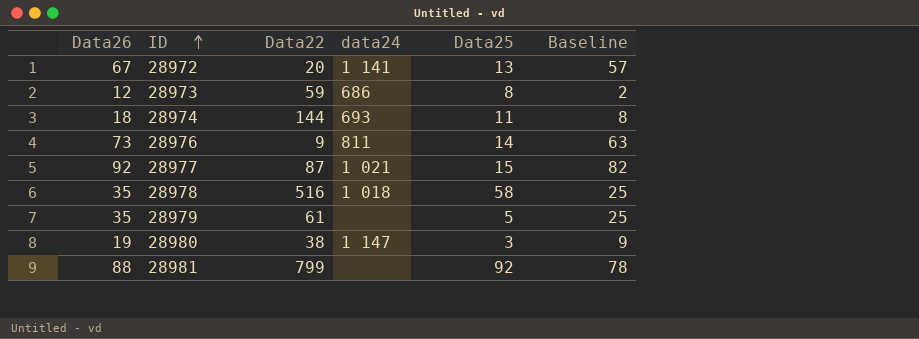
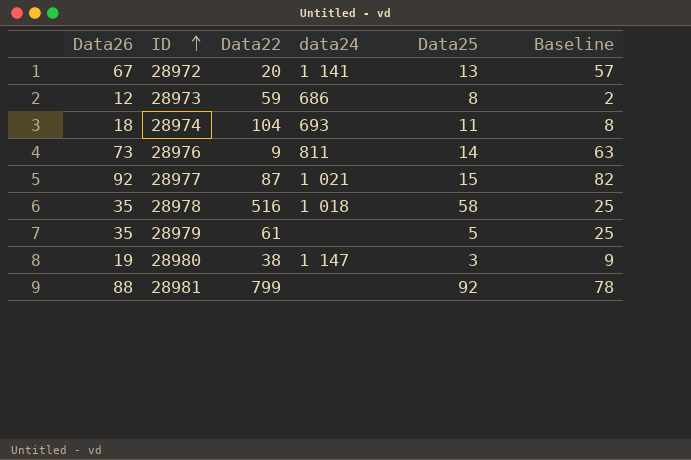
28974 | Data22: 144 -> 104

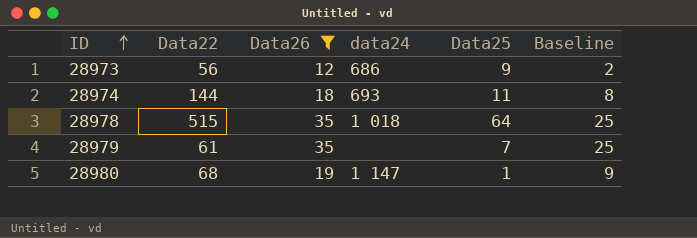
filter: none -> Data26 <= 35
column Data26 | position: 1 -> 3
28973 | Data22: 59 -> 56
28973 | Data25: 8 -> 9
28974 | Data22: 104 -> 144
28978 | Data22: 516 -> 515
28978 | Data25: 58 -> 64
28979 | Data25: 5 -> 7
28980 | Data22: 38 -> 68
28980 | Data25: 3 -> 1

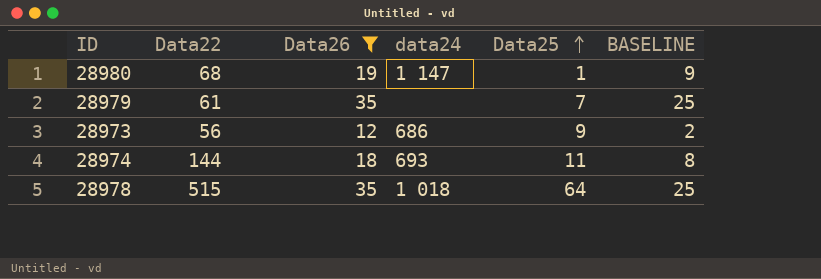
row order: ID ascending -> Data25 ascending
column name: Baseline -> BASELINE

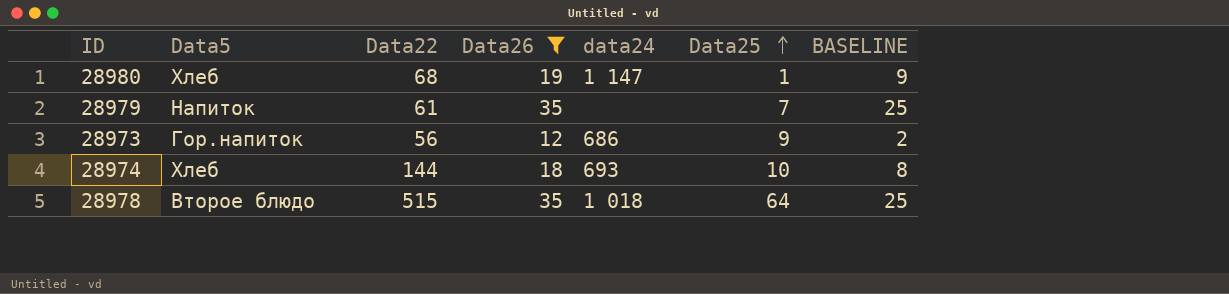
column Data5 | position: none -> 2
28974 | Data25: 11 -> 10

